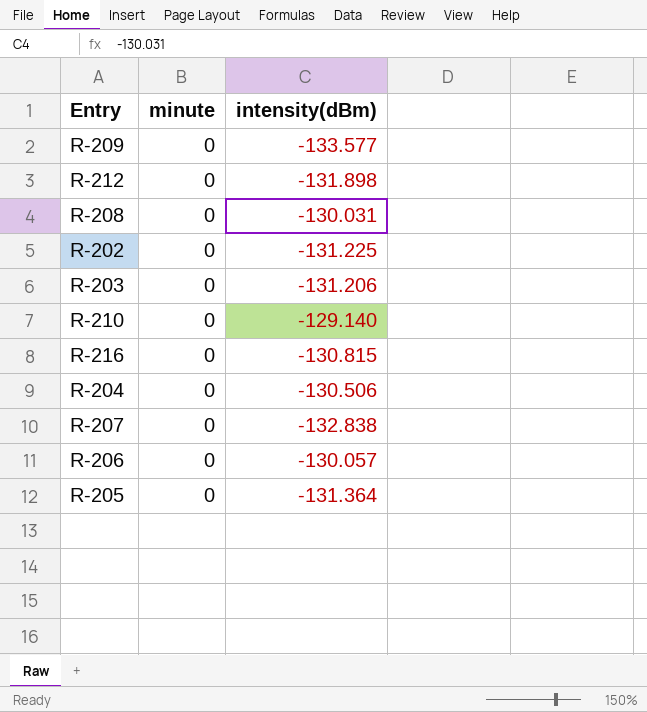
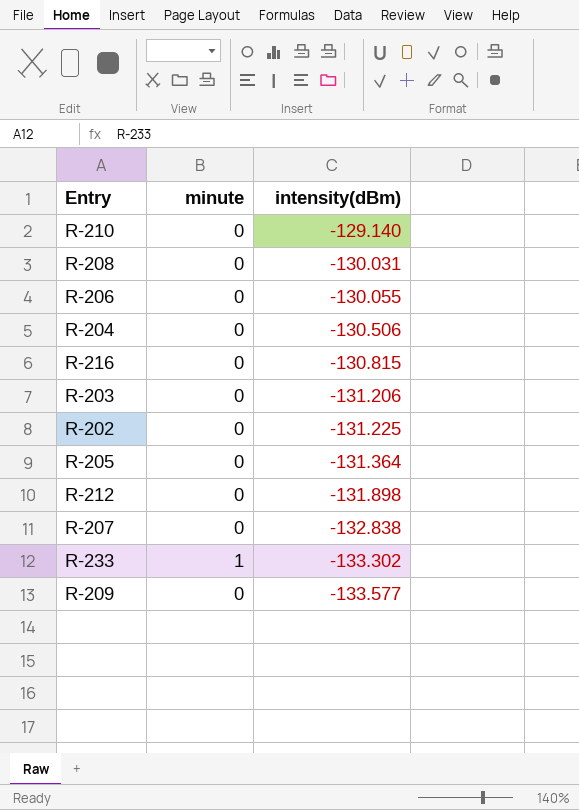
row order: none -> intensity(dBm) descending
R-206 | intensity(dBm): -130.057 -> -130.055
row R-233: none -> 1 | -133.302

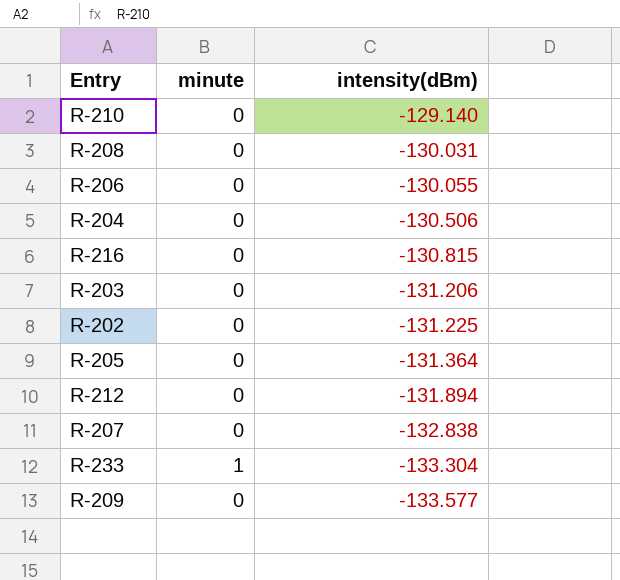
R-212 | intensity(dBm): -131.898 -> -131.894
R-233 | intensity(dBm): -133.302 -> -133.304

